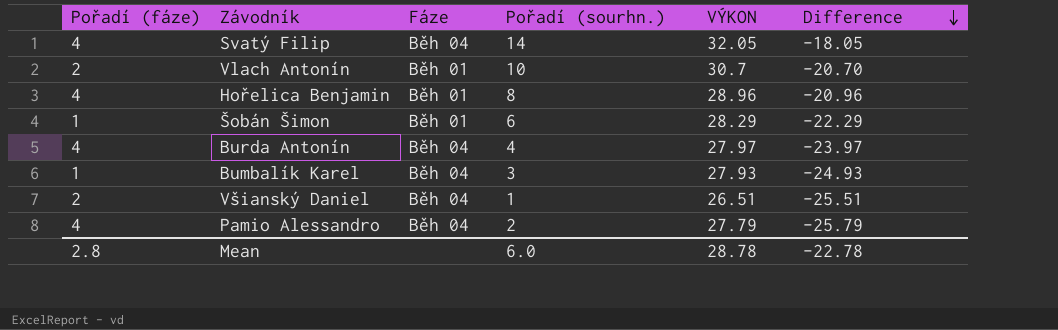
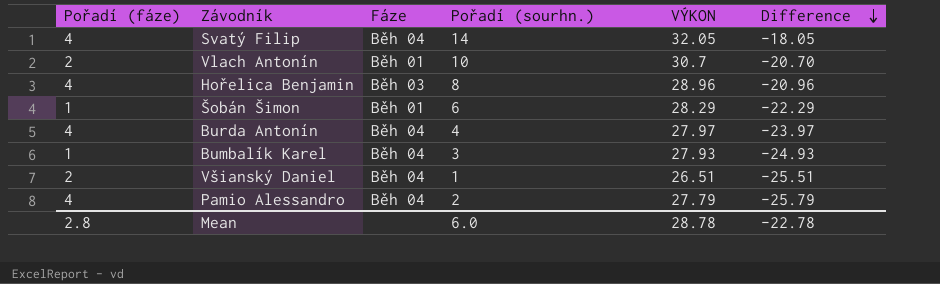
Hořelica Benjamin | Fáze: Běh 01 -> Běh 03

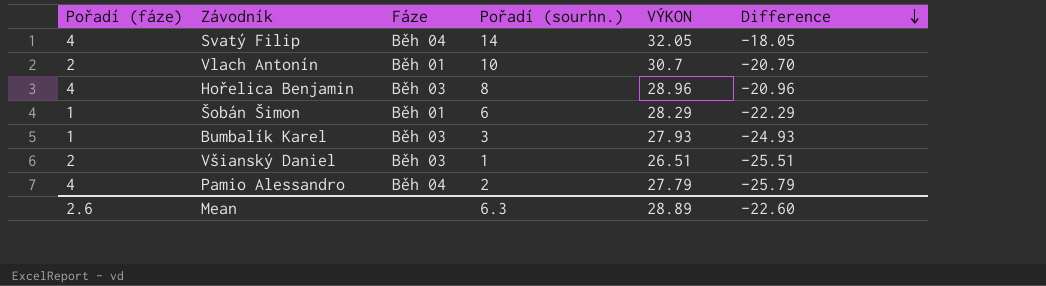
row Burda Antonín: 4 | Běh 04 | 4 | 27.97 | -23.97 -> none
Bumbalík Karel | Fáze: Běh 04 -> Běh 03
Všianský Daniel | Fáze: Běh 04 -> Běh 03
Mean | Pořadí (fáze): 2.8 -> 2.6
Mean | Pořadí (sourhn.): 6.0 -> 6.3
Mean | VÝKON: 28.78 -> 28.89
Mean | Difference: -22.78 -> -22.60

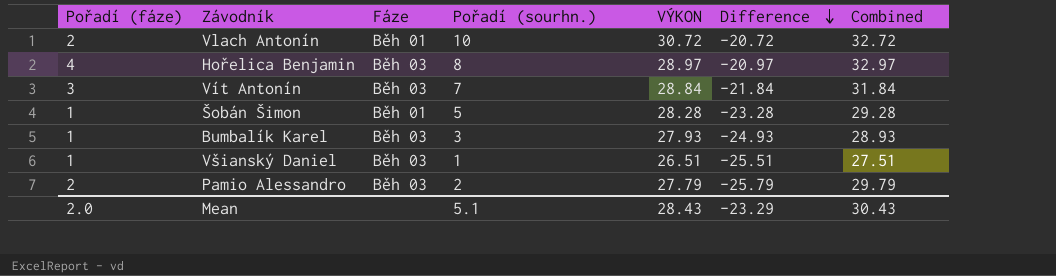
column Combined | formula: none -> [Pořadí (fáze)] + [VÝKON]
row Svatý Filip: 4 | Běh 04 | 14 | 32.05 | -18.05 -> none
Vlach Antonín | VÝKON: 30.7 -> 30.72
Vlach Antonín | Difference: -20.70 -> -20.72
Hořelica Benjamin | VÝKON: 28.96 -> 28.97
Hořelica Benjamin | Difference: -20.96 -> -20.97
row Vít Antonín: none -> 3 | Běh 03 | 7 | 28.84 | -21.84 | 31.84
Šobán Šimon | Pořadí (sourhn.): 6 -> 5
Šobán Šimon | VÝKON: 28.29 -> 28.28
Šobán Šimon | Difference: -22.29 -> -23.28
Všianský Daniel | Pořadí (fáze): 2 -> 1
Pamio Alessandro | Pořadí (fáze): 4 -> 2
Pamio Alessandro | Fáze: Běh 04 -> Běh 03
Mean | Pořadí (fáze): 2.6 -> 2.0
Mean | Pořadí (sourhn.): 6.3 -> 5.1
Mean | VÝKON: 28.89 -> 28.43
Mean | Difference: -22.60 -> -23.29

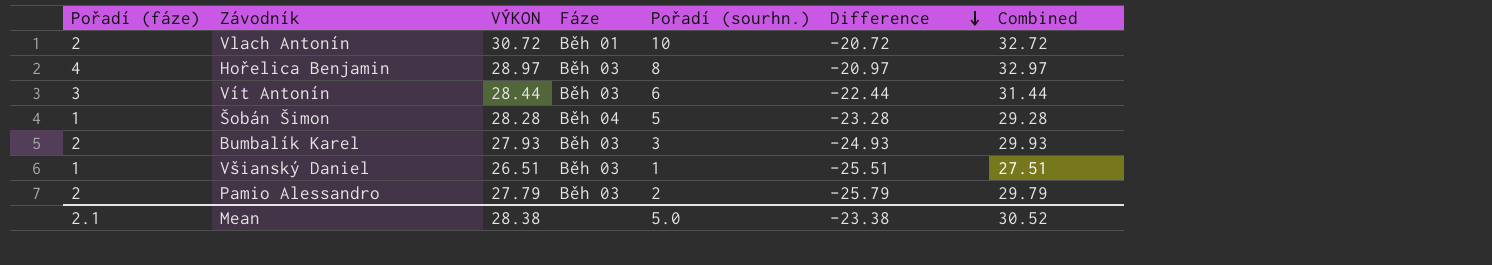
column VÝKON | position: 5 -> 3
Vít Antonín | VÝKON: 28.84 -> 28.44
Vít Antonín | Pořadí (sourhn.): 7 -> 6
Vít Antonín | Difference: -21.84 -> -22.44
Vít Antonín | Combined: 31.84 -> 31.44
Šobán Šimon | Fáze: Běh 01 -> Běh 04
Bumbalík Karel | Pořadí (fáze): 1 -> 2
Bumbalík Karel | Combined: 28.93 -> 29.93
Mean | Pořadí (fáze): 2.0 -> 2.1
Mean | VÝKON: 28.43 -> 28.38
Mean | Pořadí (sourhn.): 5.1 -> 5.0
Mean | Difference: -23.29 -> -23.38
Mean | Combined: 30.43 -> 30.52

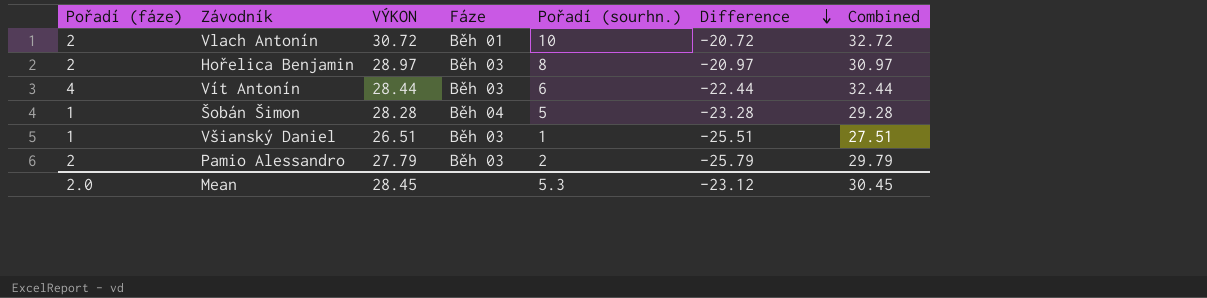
row Bumbalík Karel: 2 | 27.93 | Běh 03 | 3 | -24.93 | 29.93 -> none
Hořelica Benjamin | Pořadí (fáze): 4 -> 2
Hořelica Benjamin | Combined: 32.97 -> 30.97
Vít Antonín | Pořadí (fáze): 3 -> 4
Vít Antonín | Combined: 31.44 -> 32.44
Mean | Pořadí (fáze): 2.1 -> 2.0
Mean | VÝKON: 28.38 -> 28.45
Mean | Pořadí (sourhn.): 5.0 -> 5.3
Mean | Difference: -23.38 -> -23.12
Mean | Combined: 30.52 -> 30.45

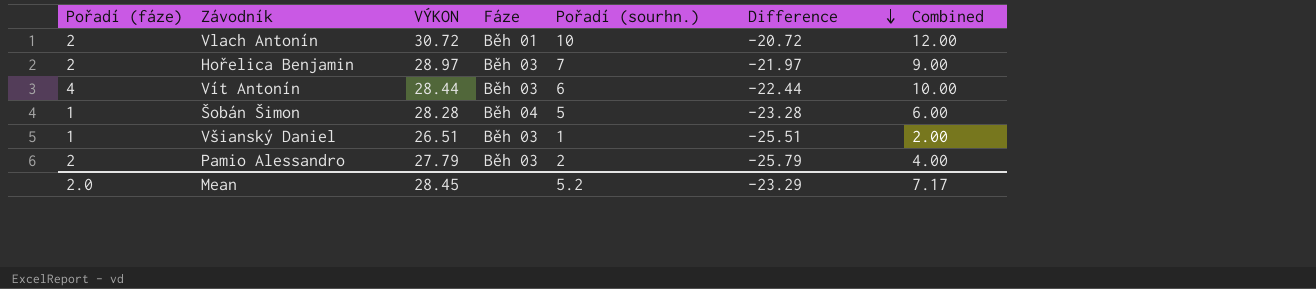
column Combined | formula: [Pořadí (fáze)] + [VÝKON] -> [Pořadí (fáze)] + [Pořadí (sourhn.)]
Hořelica Benjamin | Pořadí (sourhn.): 8 -> 7
Hořelica Benjamin | Difference: -20.97 -> -21.97
Mean | Pořadí (sourhn.): 5.3 -> 5.2
Mean | Difference: -23.12 -> -23.29
Mean | Combined: 30.45 -> 7.17

